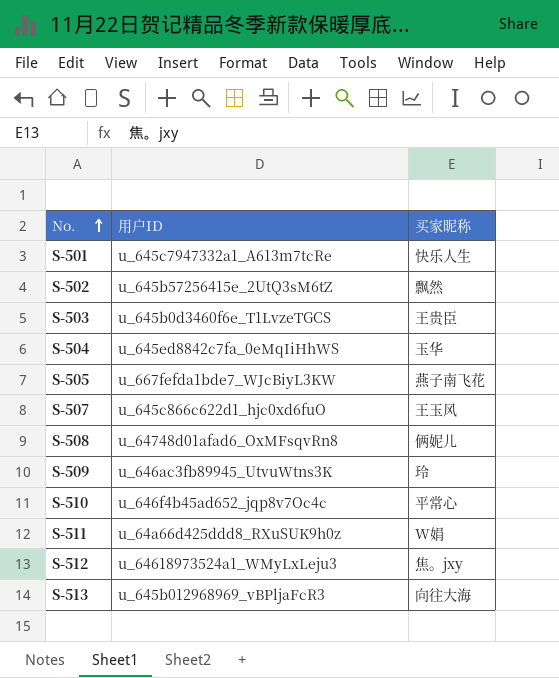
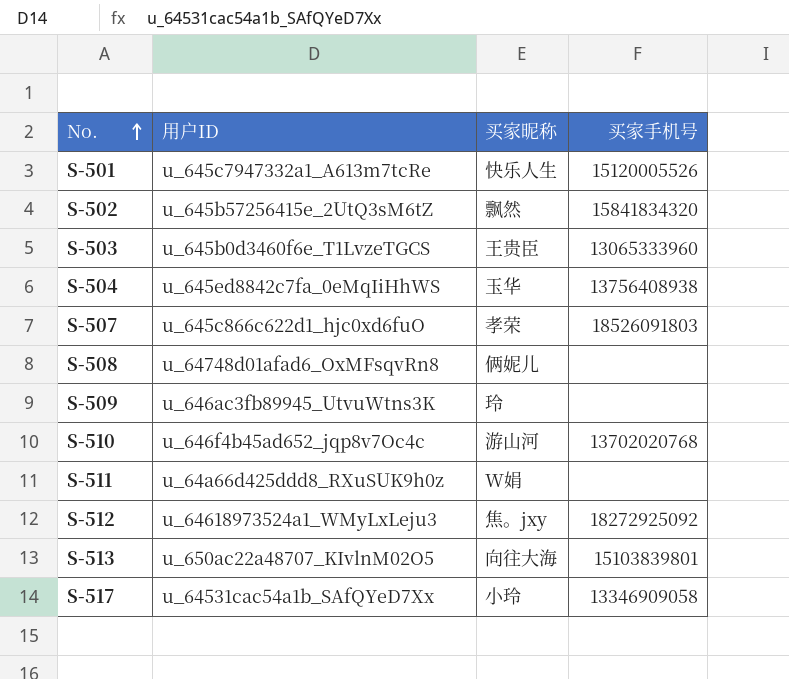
column 买家手机号 | position: none -> 4
row S-505: u_667fefda1bde7_WJcBiyL3KW | 燕子南飞花 -> none
S-507 | 买家昵称: 王玉风 -> 孝荣
S-510 | 买家昵称: 平常心 -> 游山河
S-513 | 用户ID: u_645b012968969_vBPljaFcR3 -> u_650ac22a48707_KIvlnM02O5
row S-517: none -> u_64531cac54a1b_SAfQYeD7Xx | 小玲 | 13346909058

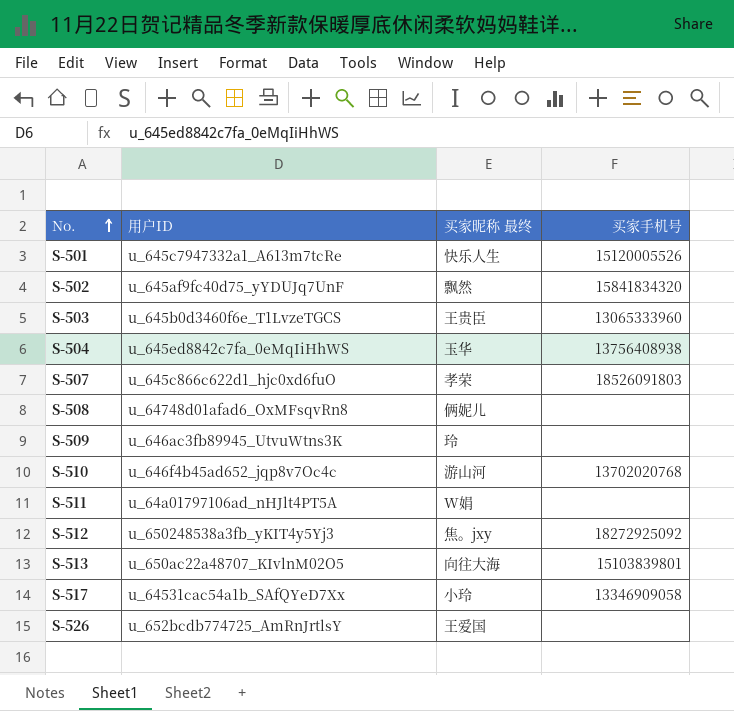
column name: 买家昵称 -> 买家昵称 最终
S-502 | 用户ID: u_645b57256415e_2UtQ3sM6tZ -> u_645af9fc40d75_yYDUJq7UnF
S-511 | 用户ID: u_64a66d425ddd8_RXuSUK9h0z -> u_64a01797106ad_nHJlt4PT5A
S-512 | 用户ID: u_64618973524a1_WMyLxLeju3 -> u_650248538a3fb_yKIT4y5Yj3
row S-526: none -> u_652bcdb774725_AmRnJrtlsY | 王爱国 | none

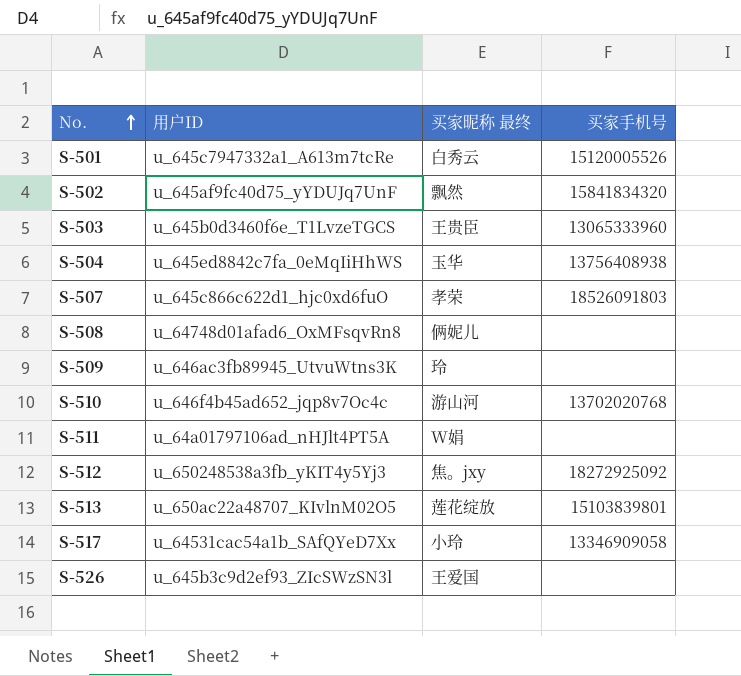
S-501 | 买家昵称 最终: 快乐人生 -> 白秀云
S-513 | 买家昵称 最终: 向往大海 -> 莲花绽放
S-526 | 用户ID: u_652bcdb774725_AmRnJrtlsY -> u_645b3c9d2ef93_ZIcSWzSN3l

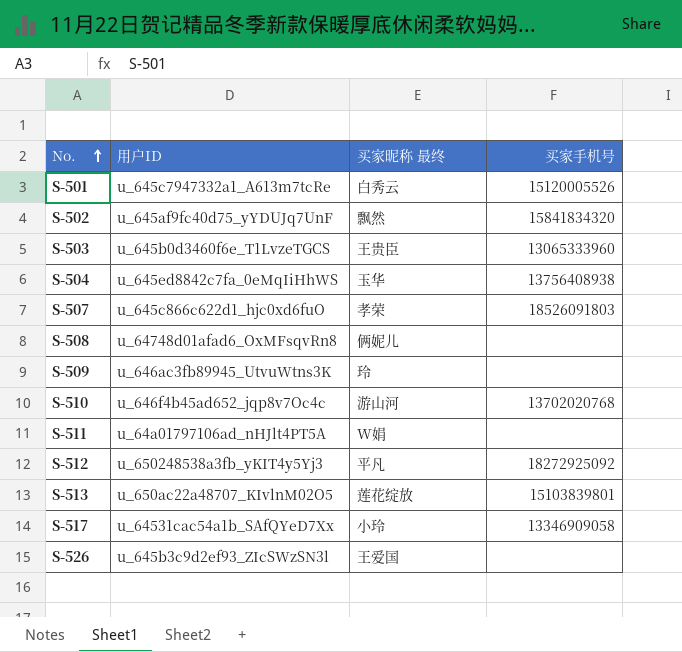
S-512 | 买家昵称 最终: 焦。jxy -> 平凡

